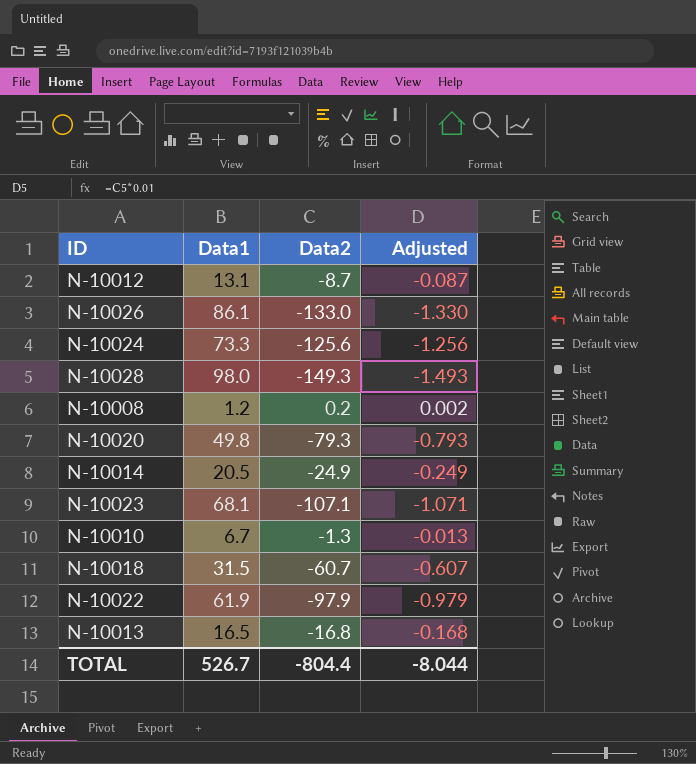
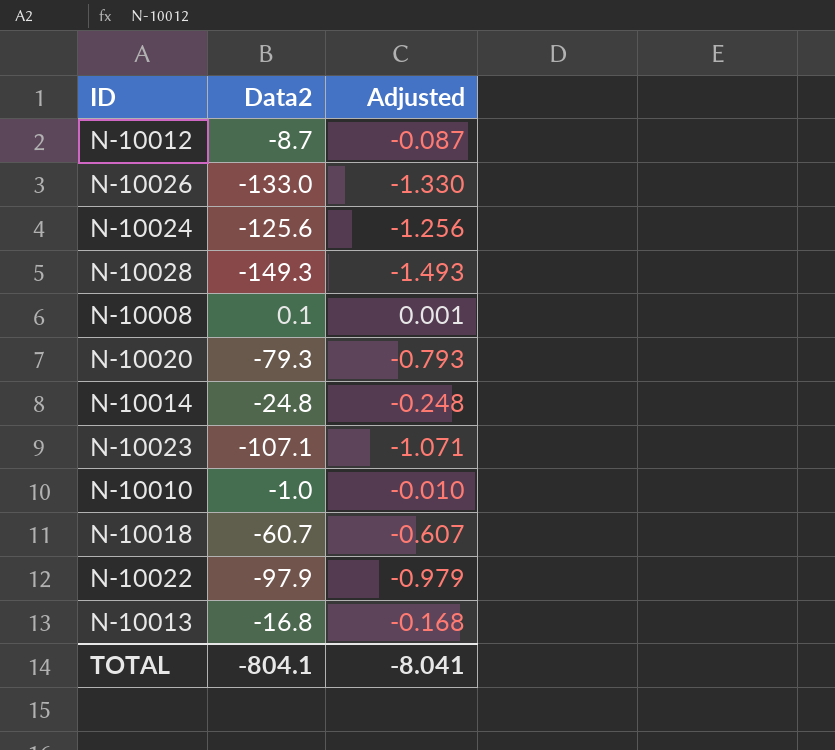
column Data1 | position: 2 -> none
N-10008 | Data2: 0.2 -> 0.1
N-10008 | Adjusted: 0.002 -> 0.001
N-10014 | Data2: -24.9 -> -24.8
N-10014 | Adjusted: -0.249 -> -0.248
N-10010 | Data2: -1.3 -> -1.0
N-10010 | Adjusted: -0.013 -> -0.010
TOTAL | Data2: -804.4 -> -804.1
TOTAL | Adjusted: -8.044 -> -8.041

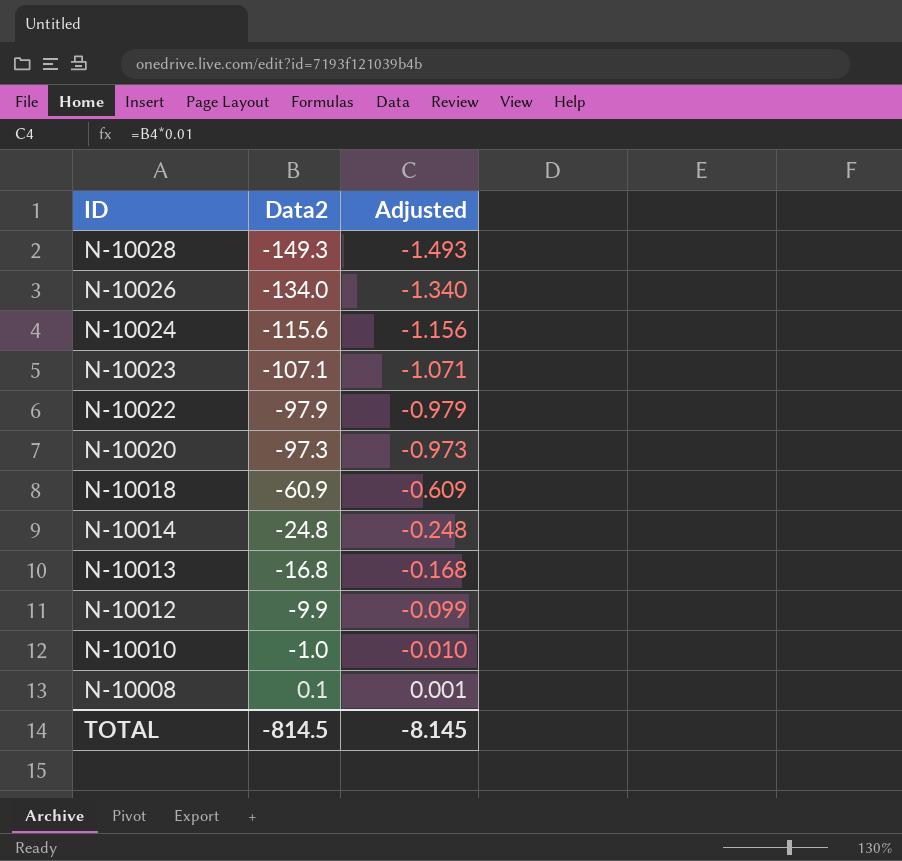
row order: none -> ID descending
N-10026 | Data2: -133.0 -> -134.0
N-10026 | Adjusted: -1.330 -> -1.340
N-10024 | Data2: -125.6 -> -115.6
N-10024 | Adjusted: -1.256 -> -1.156
N-10020 | Data2: -79.3 -> -97.3
N-10020 | Adjusted: -0.793 -> -0.973
N-10018 | Data2: -60.7 -> -60.9
N-10018 | Adjusted: -0.607 -> -0.609
N-10012 | Data2: -8.7 -> -9.9
N-10012 | Adjusted: -0.087 -> -0.099
TOTAL | Data2: -804.1 -> -814.5
TOTAL | Adjusted: -8.041 -> -8.145

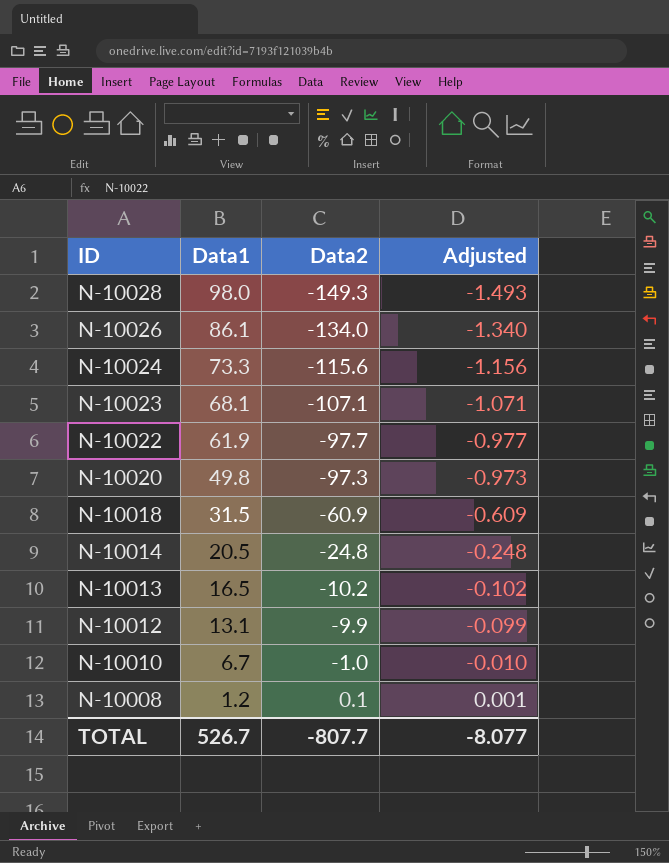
column Data1 | position: none -> 2
N-10022 | Data2: -97.9 -> -97.7
N-10022 | Adjusted: -0.979 -> -0.977
N-10013 | Data2: -16.8 -> -10.2
N-10013 | Adjusted: -0.168 -> -0.102
TOTAL | Data2: -814.5 -> -807.7
TOTAL | Adjusted: -8.145 -> -8.077

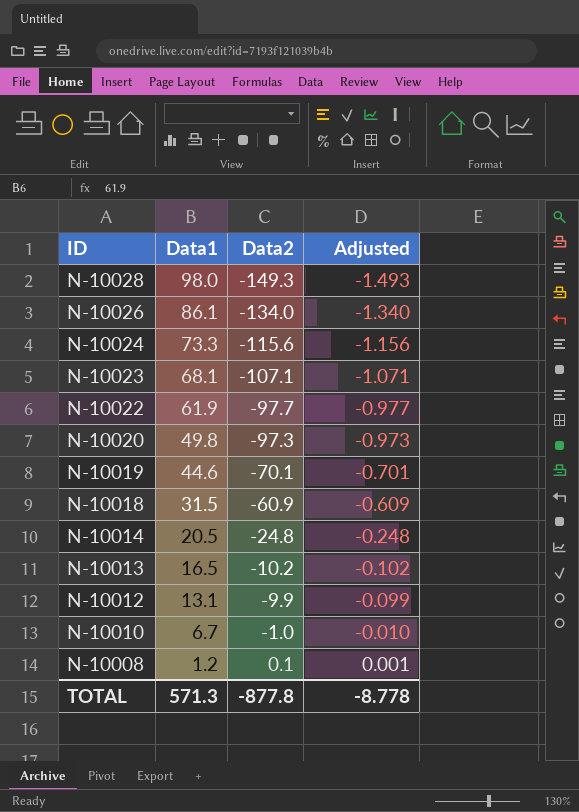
row N-10019: none -> 44.6 | -70.1 | -0.701
TOTAL | Data1: 526.7 -> 571.3
TOTAL | Data2: -807.7 -> -877.8
TOTAL | Adjusted: -8.077 -> -8.778

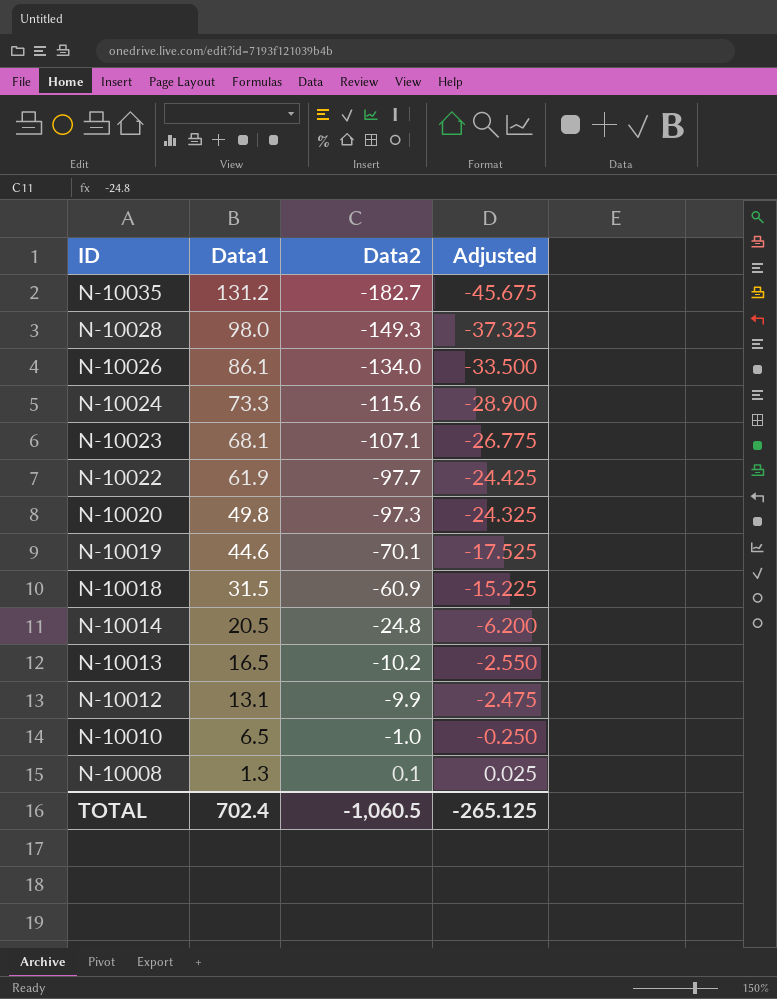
column Adjusted | formula: [Data2] * 0.01 -> [Data2] * 0.25
row N-10035: none -> 131.2 | -182.7 | -45.675
N-10010 | Data1: 6.7 -> 6.5
N-10008 | Data1: 1.2 -> 1.3
TOTAL | Data1: 571.3 -> 702.4
TOTAL | Data2: -877.8 -> -1,060.5
TOTAL | Adjusted: -8.778 -> -265.125

